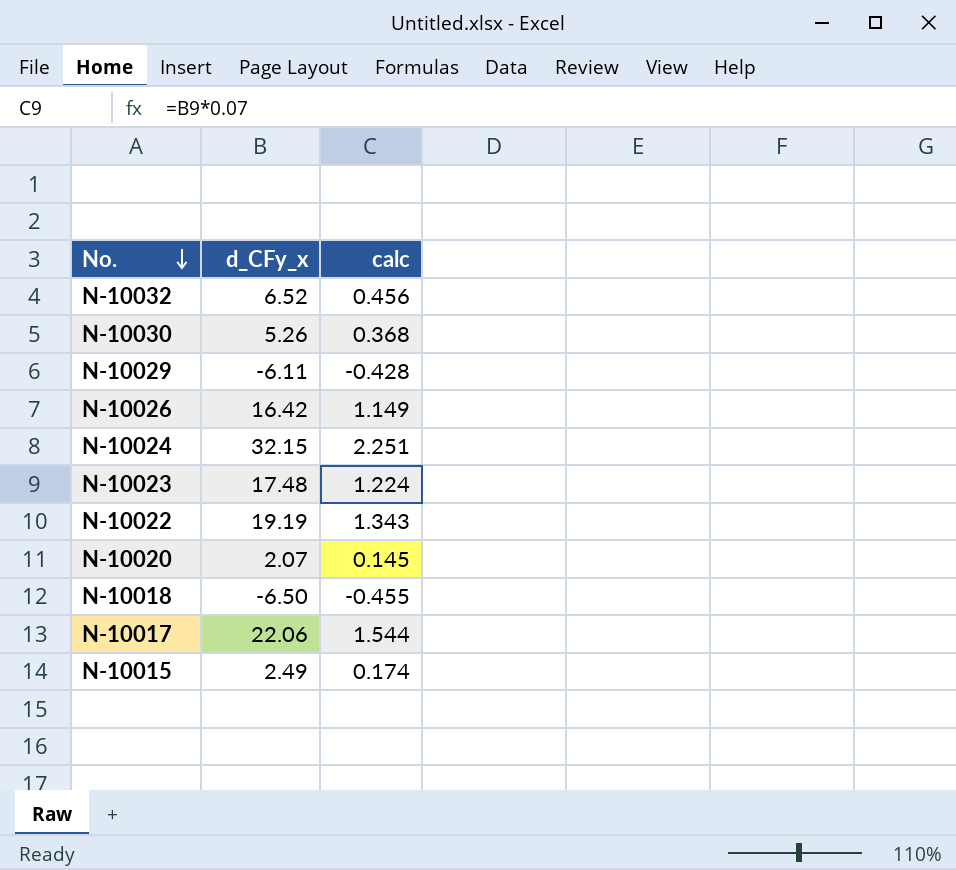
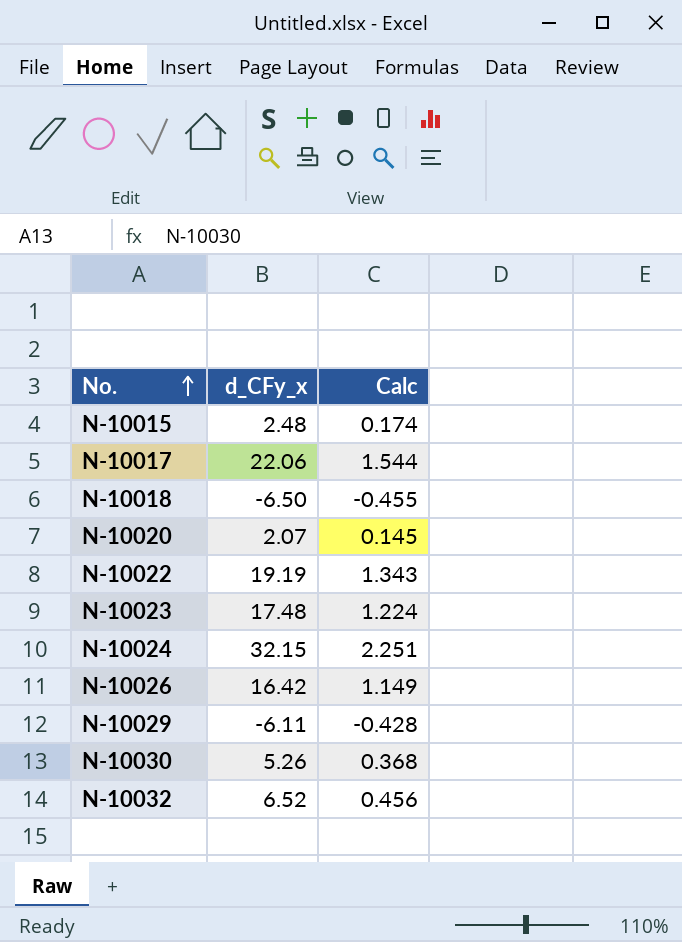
row order: No. descending -> No. ascending
column name: calc -> Calc
N-10015 | d_CFy_x: 2.49 -> 2.48

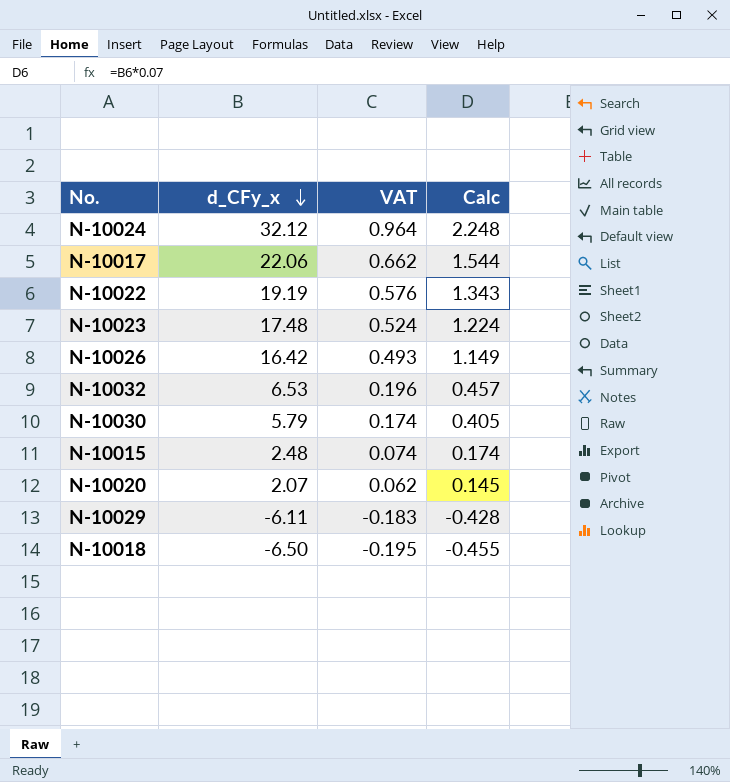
row order: No. ascending -> d_CFy_x descending
column VAT | formula: none -> [d_CFy_x] * 0.03
N-10024 | d_CFy_x: 32.15 -> 32.12
N-10024 | Calc: 2.251 -> 2.248
N-10032 | d_CFy_x: 6.52 -> 6.53
N-10032 | Calc: 0.456 -> 0.457
N-10030 | d_CFy_x: 5.26 -> 5.79
N-10030 | Calc: 0.368 -> 0.405

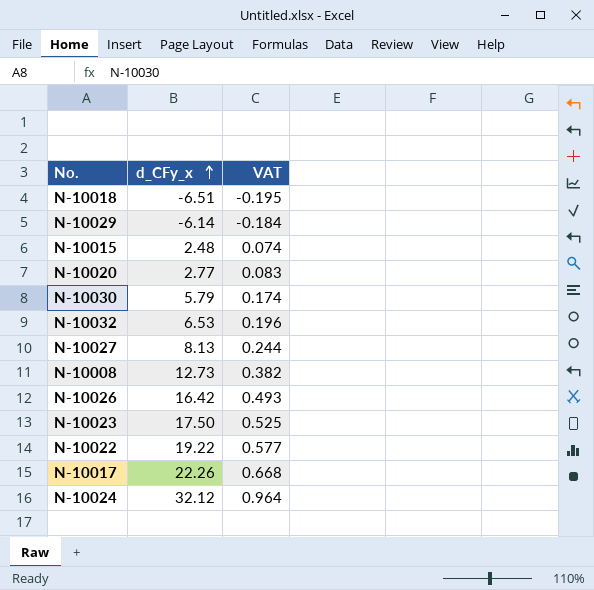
row order: d_CFy_x descending -> d_CFy_x ascending
column Calc | formula: [d_CFy_x] * 0.07 -> none
N-10018 | d_CFy_x: -6.50 -> -6.51
N-10029 | d_CFy_x: -6.11 -> -6.14
N-10029 | VAT: -0.183 -> -0.184
N-10020 | d_CFy_x: 2.07 -> 2.77
N-10020 | VAT: 0.062 -> 0.083
row N-10027: none -> 8.13 | 0.244
row N-10008: none -> 12.73 | 0.382
N-10023 | d_CFy_x: 17.48 -> 17.50
N-10023 | VAT: 0.524 -> 0.525
N-10022 | d_CFy_x: 19.19 -> 19.22
N-10022 | VAT: 0.576 -> 0.577
N-10017 | d_CFy_x: 22.06 -> 22.26
N-10017 | VAT: 0.662 -> 0.668

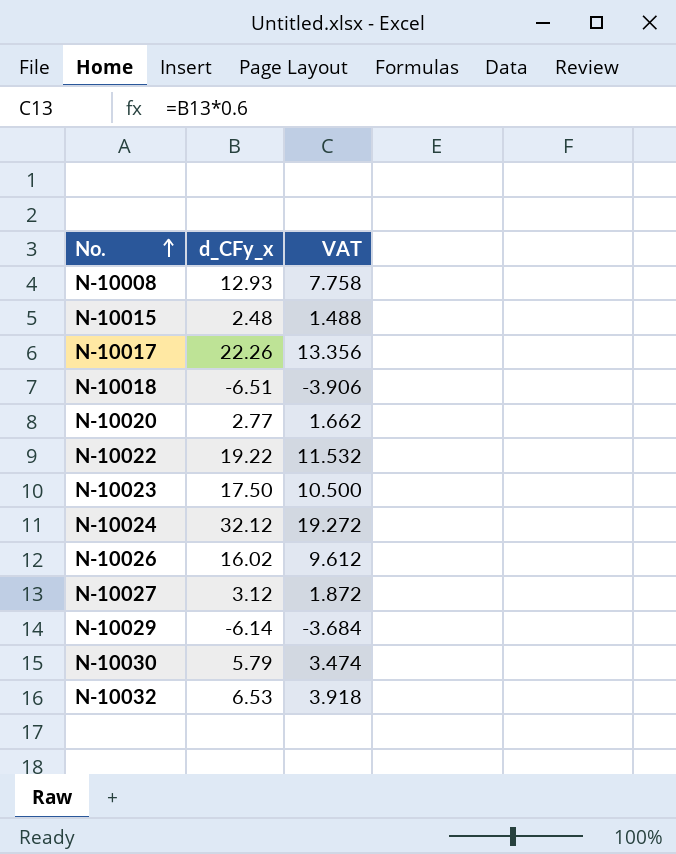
row order: d_CFy_x ascending -> No. ascending
column VAT | formula: [d_CFy_x] * 0.03 -> [d_CFy_x] * 0.6
N-10008 | d_CFy_x: 12.73 -> 12.93
N-10026 | d_CFy_x: 16.42 -> 16.02
N-10027 | d_CFy_x: 8.13 -> 3.12

